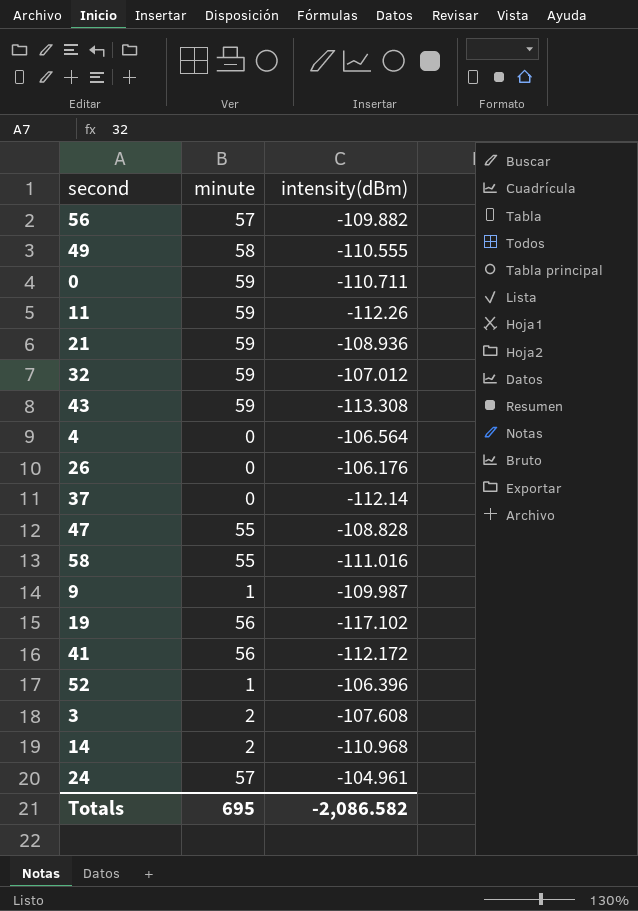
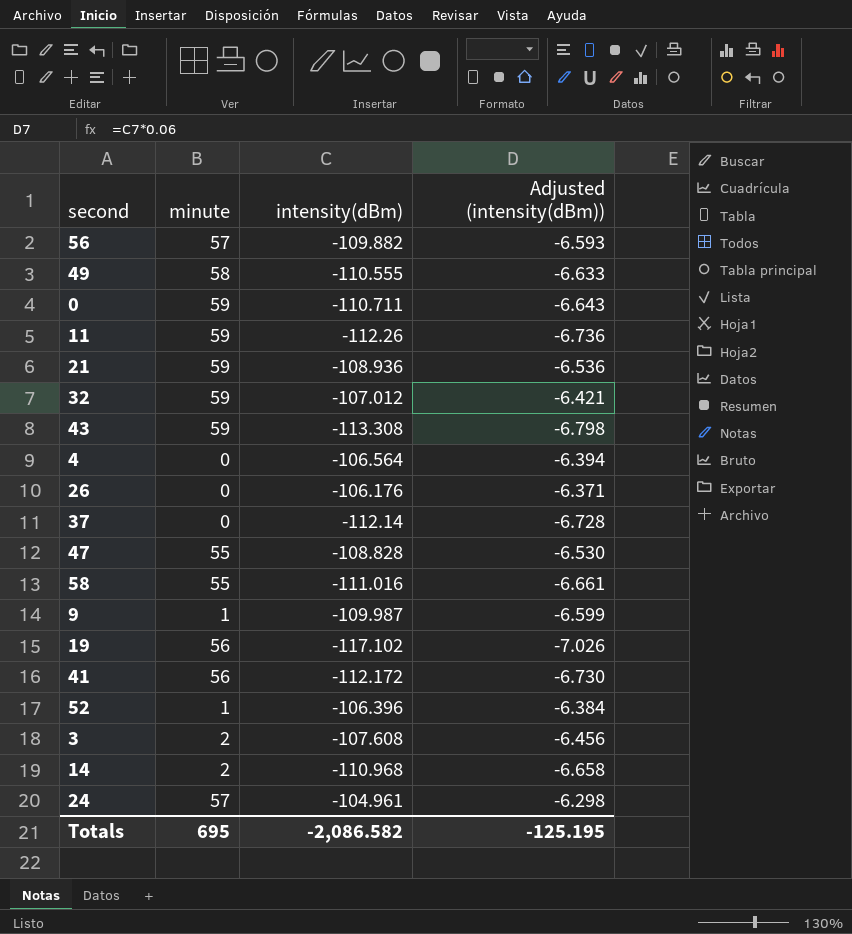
column Adjusted (intensity(dBm)) | formula: none -> [intensity(dBm)] * 0.06

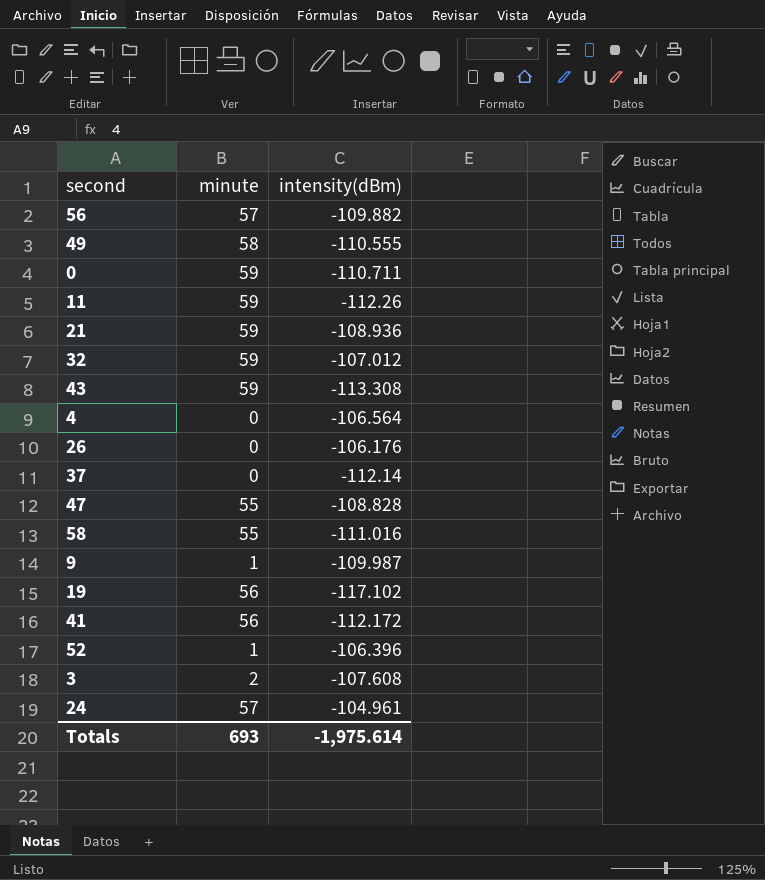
column Adjusted (intensity(dBm)) | formula: [intensity(dBm)] * 0.06 -> none
row 14: 2 | -110.968 | -6.658 -> none
Totals | minute: 695 -> 693
Totals | intensity(dBm): -2,086.582 -> -1,975.614

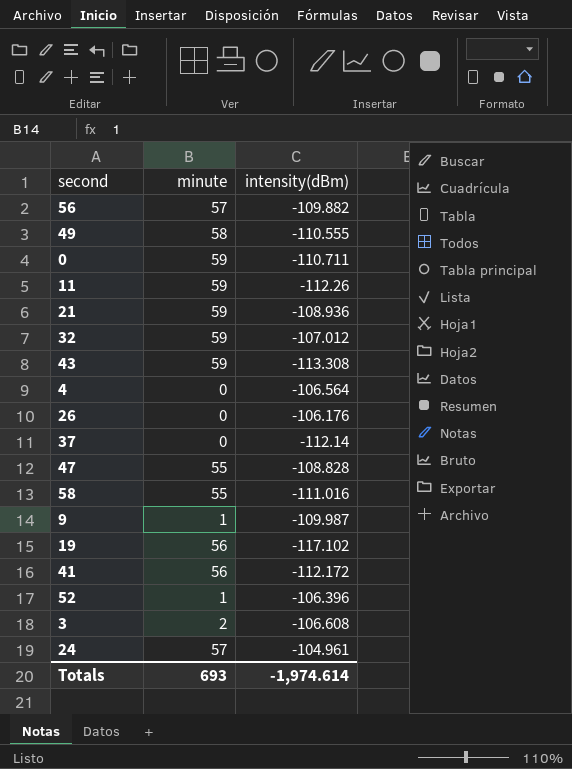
3 | intensity(dBm): -107.608 -> -106.608
Totals | intensity(dBm): -1,975.614 -> -1,974.614

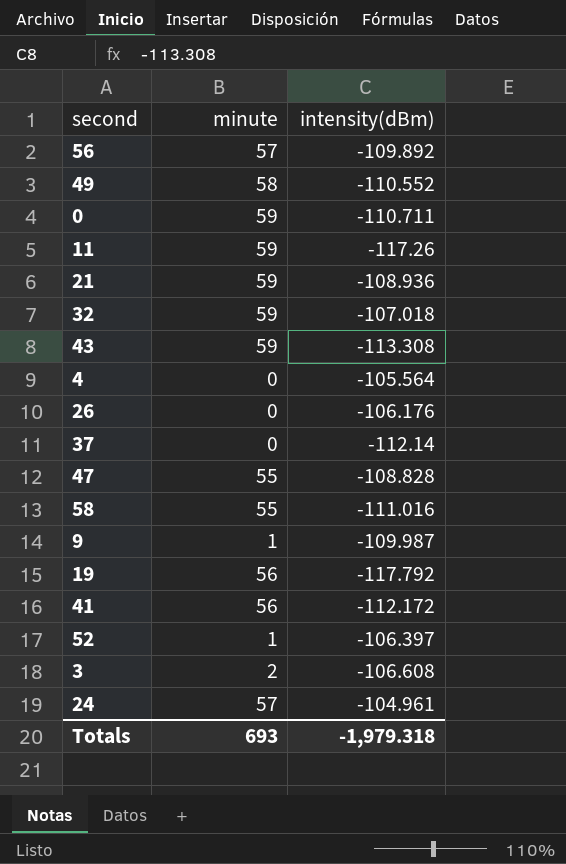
56 | intensity(dBm): -109.882 -> -109.892
49 | intensity(dBm): -110.555 -> -110.552
11 | intensity(dBm): -112.26 -> -117.26
32 | intensity(dBm): -107.012 -> -107.018
4 | intensity(dBm): -106.564 -> -105.564
19 | intensity(dBm): -117.102 -> -117.792
52 | intensity(dBm): -106.396 -> -106.397
Totals | intensity(dBm): -1,974.614 -> -1,979.318

